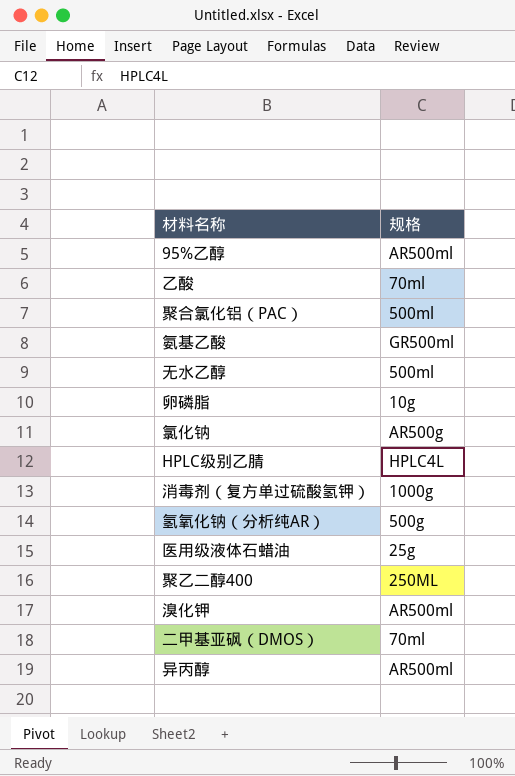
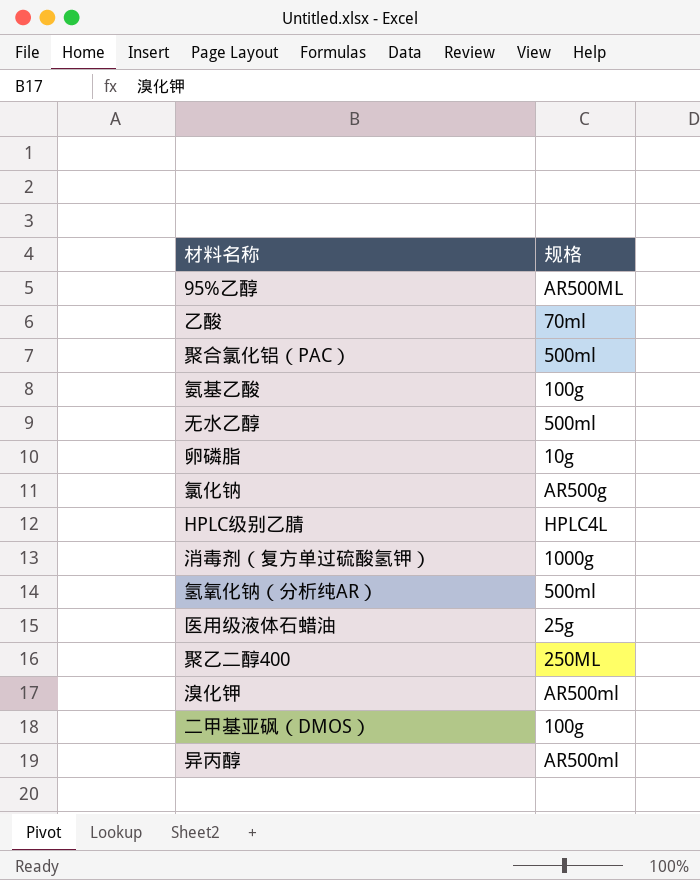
95%乙醇 | 规格: AR500ml -> AR500ML
氨基乙酸 | 规格: GR500ml -> 100g
氢氧化钠（分析纯AR） | 规格: 500g -> 500ml
二甲基亚砜（DMOS） | 规格: 70ml -> 100g

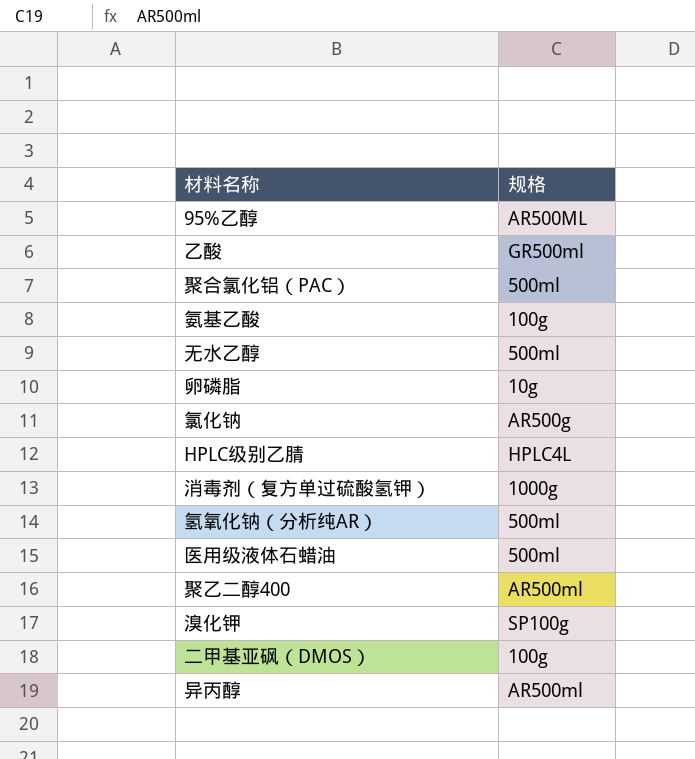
乙酸 | 规格: 70ml -> GR500ml
医用级液体石蜡油 | 规格: 25g -> 500ml
聚乙二醇400 | 规格: 250ML -> AR500ml
溴化钾 | 规格: AR500ml -> SP100g

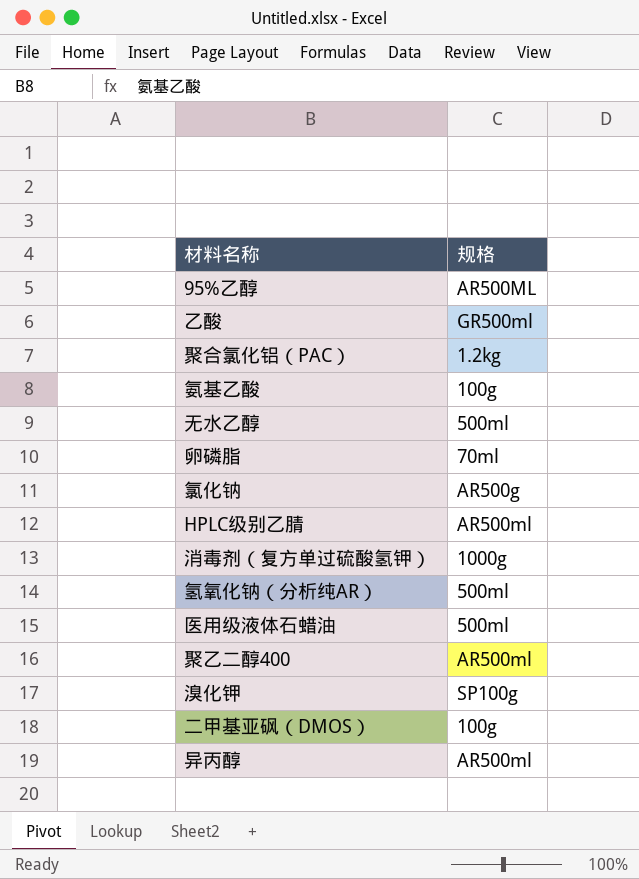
聚合氯化铝（PAC） | 规格: 500ml -> 1.2kg
卵磷脂 | 规格: 10g -> 70ml
HPLC级别乙腈 | 规格: HPLC4L -> AR500ml

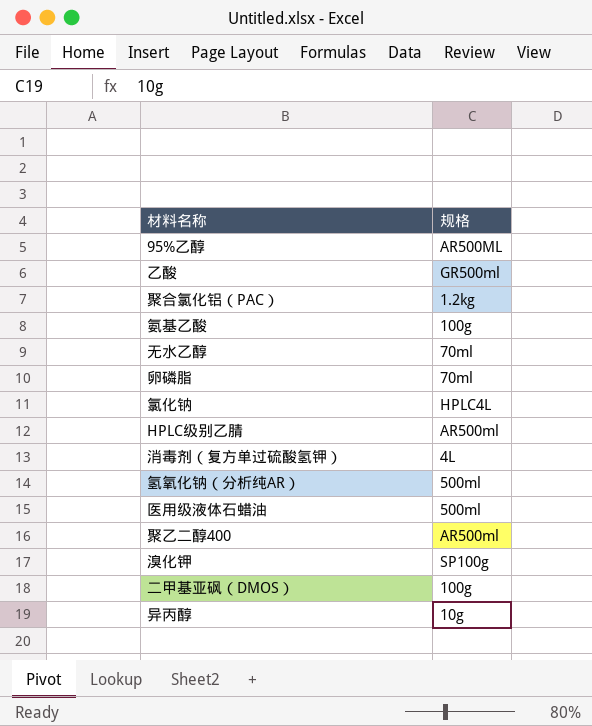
无水乙醇 | 规格: 500ml -> 70ml
氯化钠 | 规格: AR500g -> HPLC4L
消毒剂（复方单过硫酸氢钾） | 规格: 1000g -> 4L
异丙醇 | 规格: AR500ml -> 10g

